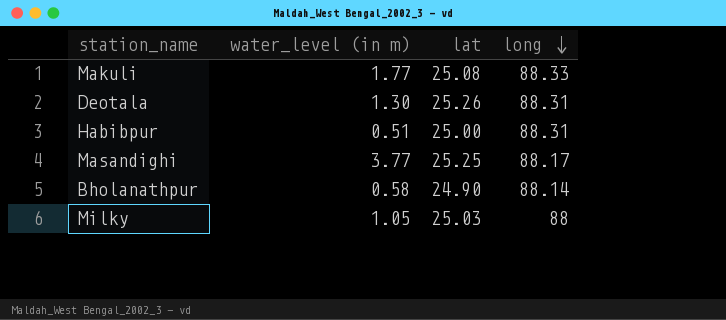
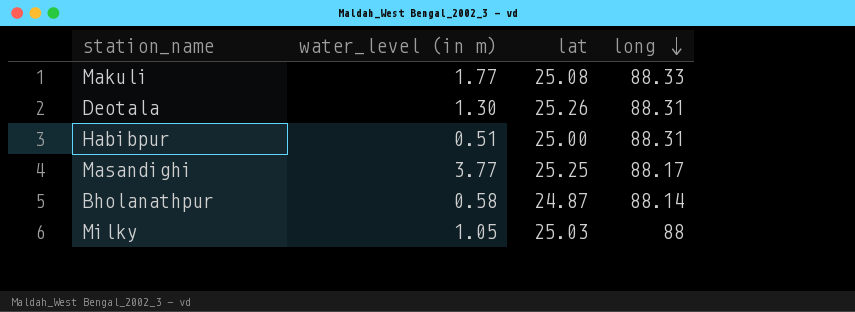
Bholanathpur | lat: 24.90 -> 24.87

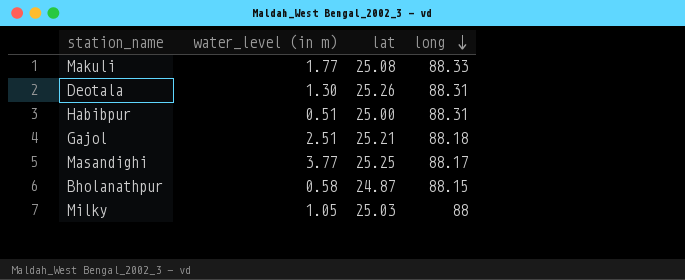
row Gajol: none -> 2.51 | 25.21 | 88.18
Bholanathpur | long: 88.14 -> 88.15

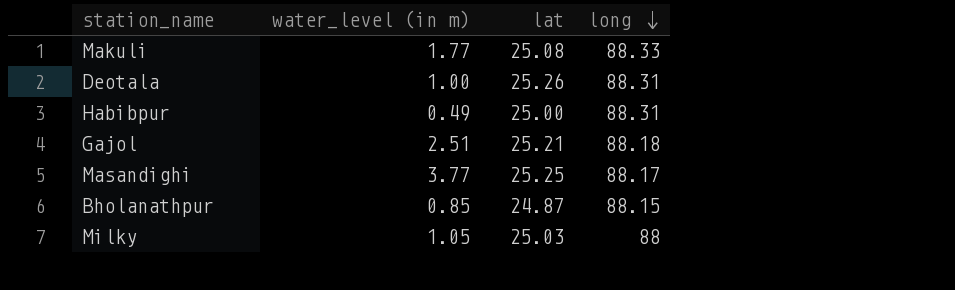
Deotala | water_level (in m): 1.30 -> 1.00
Habibpur | water_level (in m): 0.51 -> 0.49
Bholanathpur | water_level (in m): 0.58 -> 0.85

